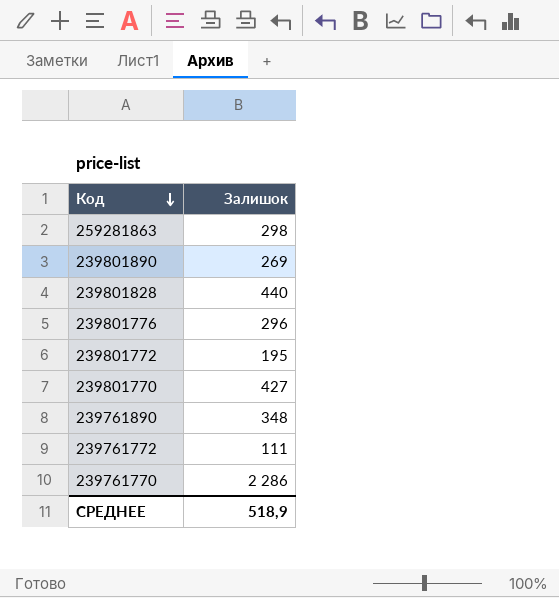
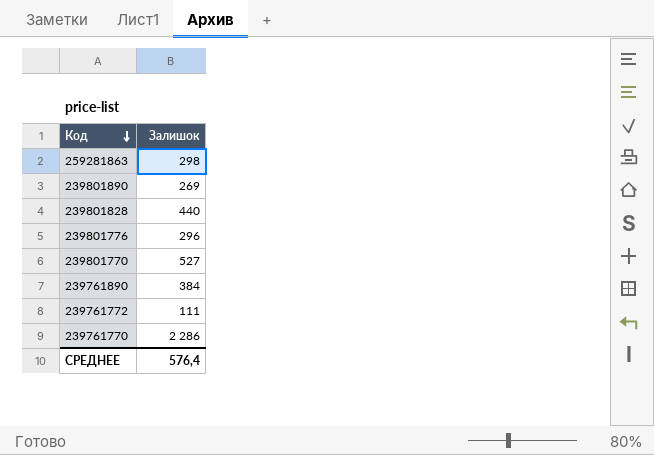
row 239801772: 195 -> none
239801770 | Залишок: 427 -> 527
239761890 | Залишок: 348 -> 384
СРЕДНЕЕ | Залишок: 518,9 -> 576,4

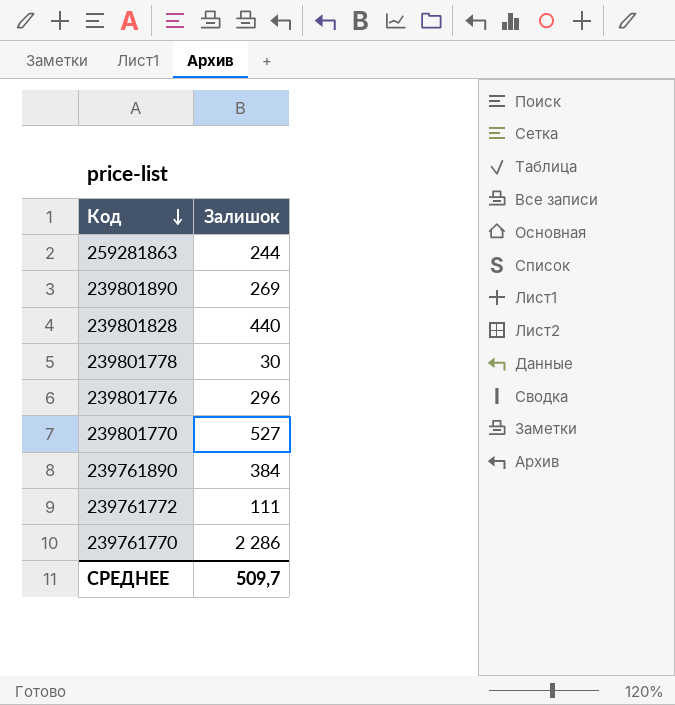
259281863 | Залишок: 298 -> 244
row 239801778: none -> 30
СРЕДНЕЕ | Залишок: 576,4 -> 509,7

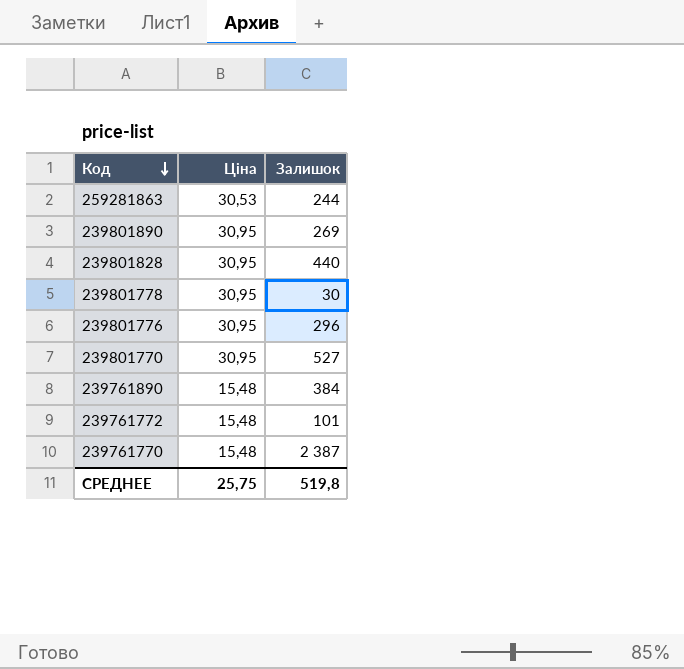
column Ціна | position: none -> 2
239761772 | Залишок: 111 -> 101
239761770 | Залишок: 2 286 -> 2 387
СРЕДНЕЕ | Залишок: 509,7 -> 519,8

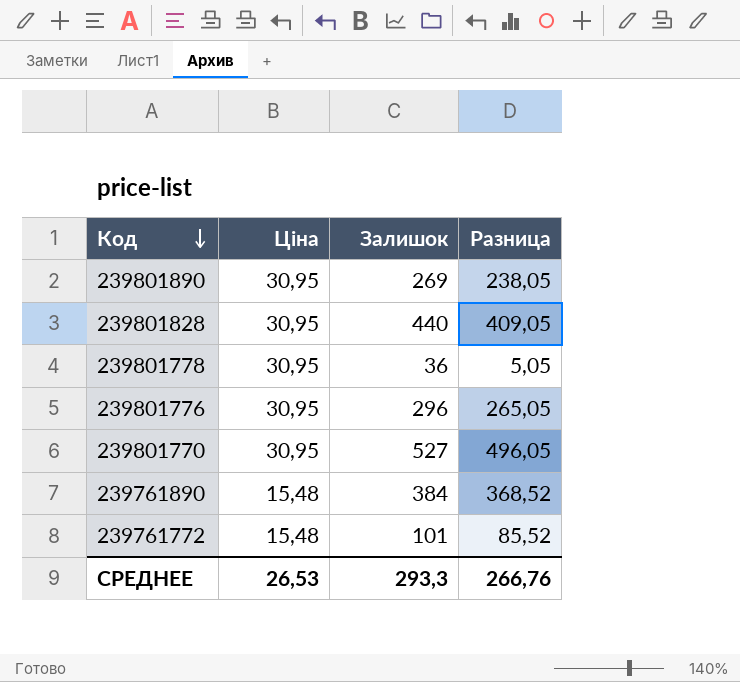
column Разница | formula: none -> [Залишок] - [Ціна]
row 259281863: 30,53 | 244 -> none
row 239761770: 15,48 | 2 387 -> none
239801778 | Залишок: 30 -> 36
СРЕДНЕЕ | Ціна: 25,75 -> 26,53
СРЕДНЕЕ | Залишок: 519,8 -> 293,3

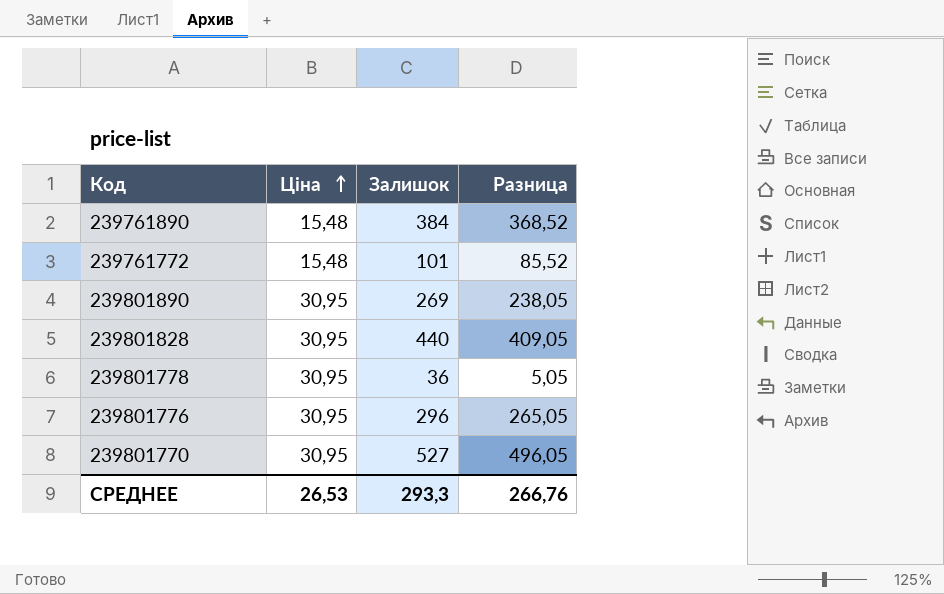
row order: Код descending -> Ціна ascending

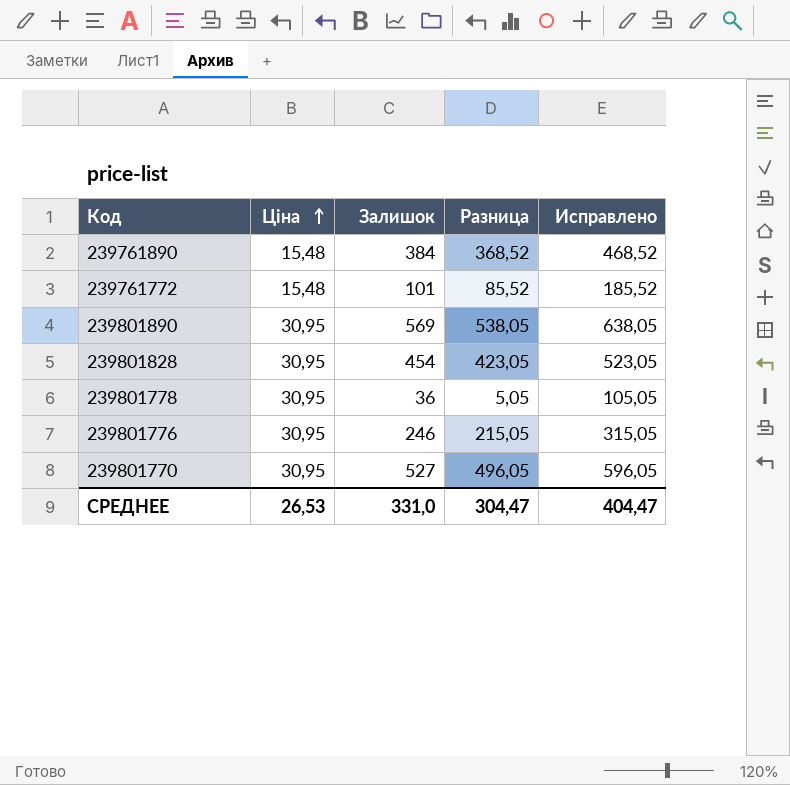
column Исправлено | formula: none -> [Разница] + 100
239801890 | Залишок: 269 -> 569
239801890 | Разница: 238,05 -> 538,05
239801828 | Залишок: 440 -> 454
239801828 | Разница: 409,05 -> 423,05
239801776 | Залишок: 296 -> 246
239801776 | Разница: 265,05 -> 215,05
СРЕДНЕЕ | Залишок: 293,3 -> 331,0
СРЕДНЕЕ | Разница: 266,76 -> 304,47

